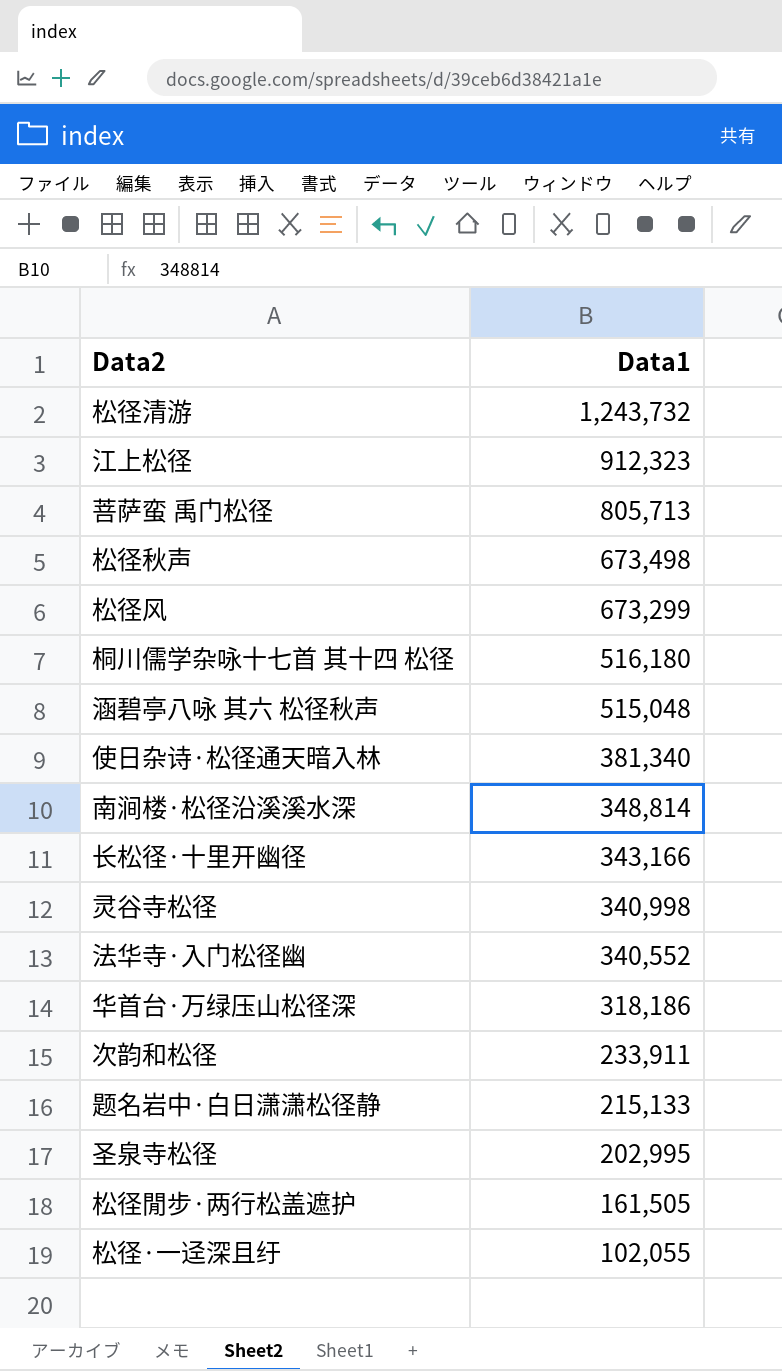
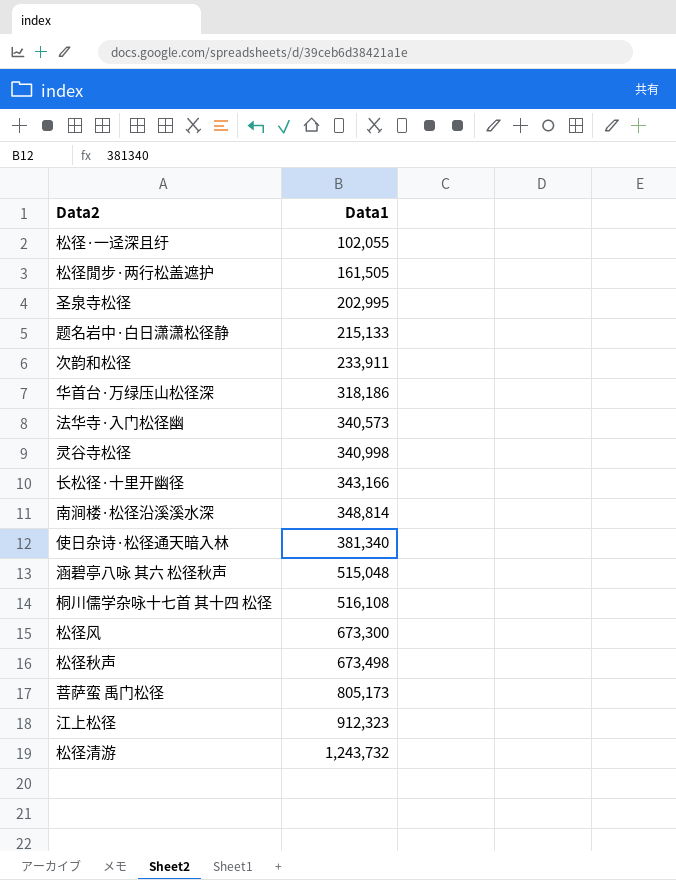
row order: Data1 descending -> Data1 ascending
法华寺·入门松径幽 | Data1: 340,552 -> 340,573
桐川儒学杂咏十七首 其十四 松径 | Data1: 516,180 -> 516,108
松径风 | Data1: 673,299 -> 673,300
菩萨蛮 禹门松径 | Data1: 805,713 -> 805,173

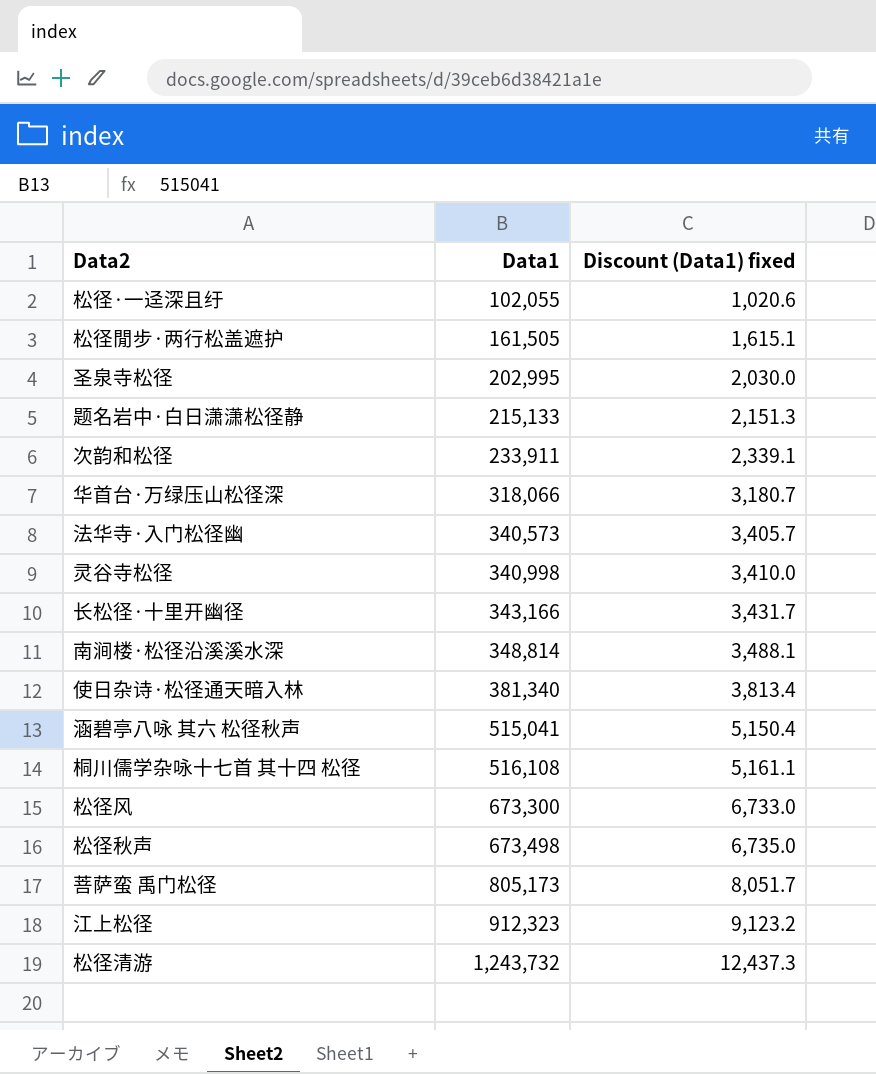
column Discount (Data1) fixed | formula: none -> [Data1] * 0.01
华首台·万绿压山松径深 | Data1: 318,186 -> 318,066
涵碧亭八咏 其六 松径秋声 | Data1: 515,048 -> 515,041

